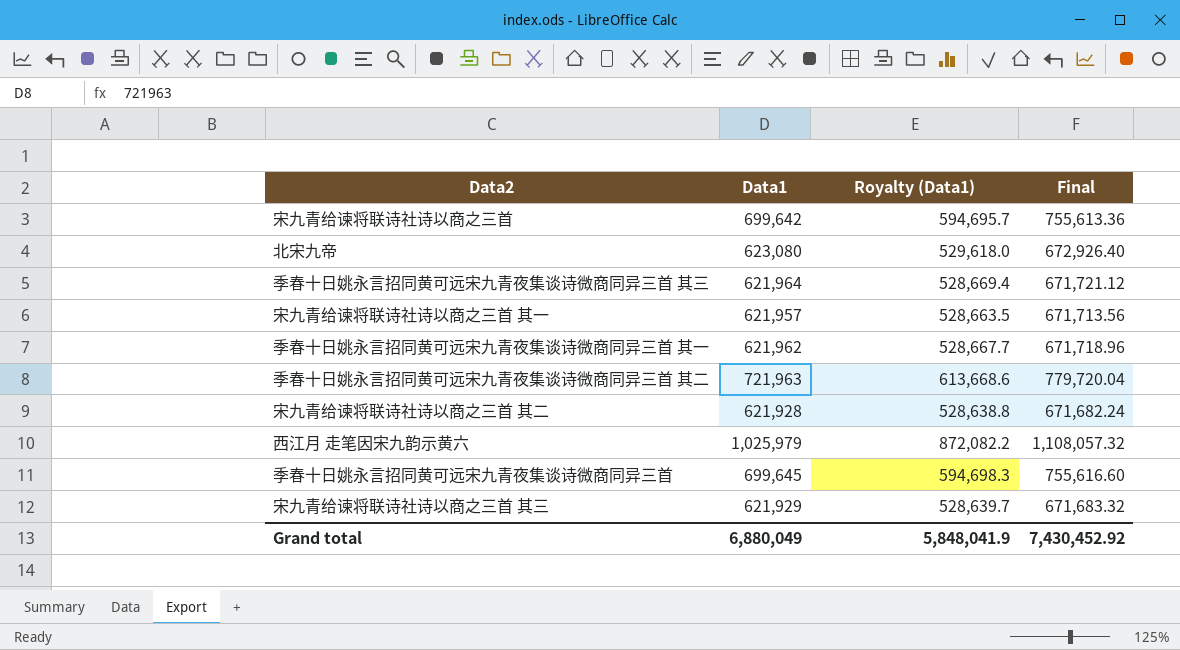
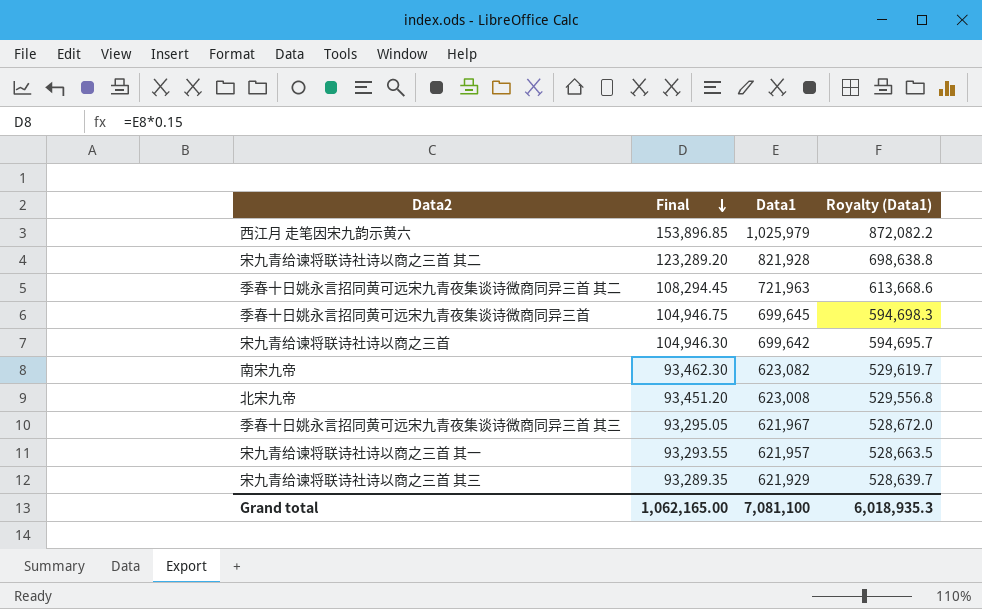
row order: none -> Final descending
column Final | formula: [Data1] * 1.08 -> [Data1] * 0.15
column Final | position: 4 -> 2
row 季春十日姚永言招同黄可远宋九青夜集谈诗微商同异三首 其一: 621,962 | 528,667.7 | 671,718.96 -> none
宋九青给谏将联诗社诗以商之三首 其二 | Data1: 621,928 -> 821,928
宋九青给谏将联诗社诗以商之三首 其二 | Royalty (Data1): 528,638.8 -> 698,638.8
row 南宋九帝: none -> 93,462.30 | 623,082 | 529,619.7
北宋九帝 | Data1: 623,080 -> 623,008
北宋九帝 | Royalty (Data1): 529,618.0 -> 529,556.8
季春十日姚永言招同黄可远宋九青夜集谈诗微商同异三首 其三 | Data1: 621,964 -> 621,967
季春十日姚永言招同黄可远宋九青夜集谈诗微商同异三首 其三 | Royalty (Data1): 528,669.4 -> 528,672.0
Grand total | Final: 7,430,452.92 -> 1,062,165.00
Grand total | Data1: 6,880,049 -> 7,081,100
Grand total | Royalty (Data1): 5,848,041.9 -> 6,018,935.3

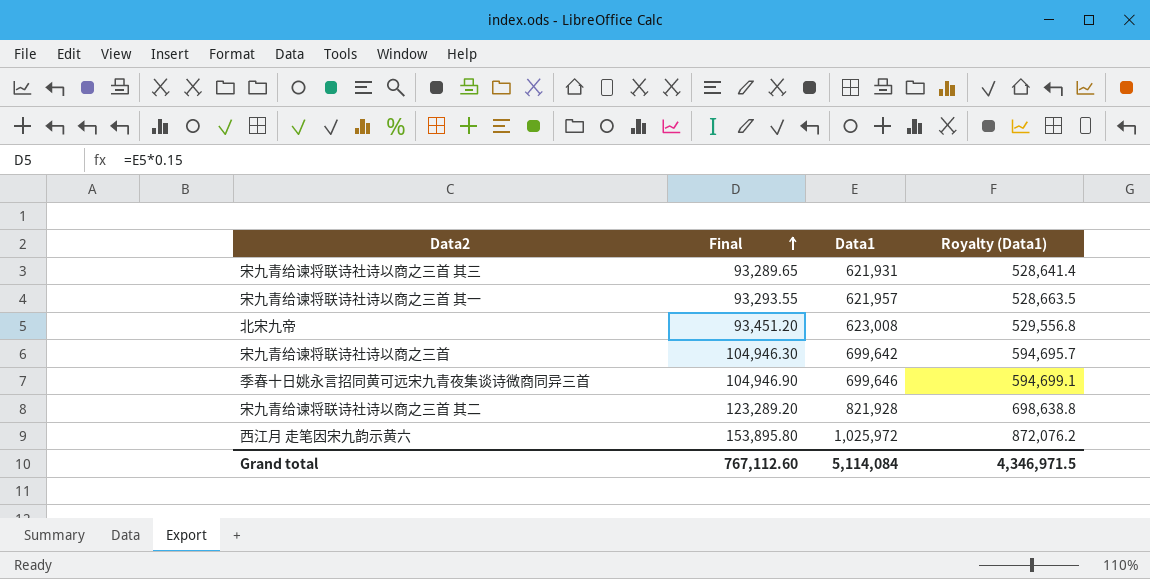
row order: Final descending -> Final ascending
row 季春十日姚永言招同黄可远宋九青夜集谈诗微商同异三首 其二: 108,294.45 | 721,963 | 613,668.6 -> none
row 南宋九帝: 93,462.30 | 623,082 | 529,619.7 -> none
row 季春十日姚永言招同黄可远宋九青夜集谈诗微商同异三首 其三: 93,295.05 | 621,967 | 528,672.0 -> none
宋九青给谏将联诗社诗以商之三首 其三 | Final: 93,289.35 -> 93,289.65
宋九青给谏将联诗社诗以商之三首 其三 | Data1: 621,929 -> 621,931
宋九青给谏将联诗社诗以商之三首 其三 | Royalty (Data1): 528,639.7 -> 528,641.4
季春十日姚永言招同黄可远宋九青夜集谈诗微商同异三首 | Final: 104,946.75 -> 104,946.90
季春十日姚永言招同黄可远宋九青夜集谈诗微商同异三首 | Data1: 699,645 -> 699,646
季春十日姚永言招同黄可远宋九青夜集谈诗微商同异三首 | Royalty (Data1): 594,698.3 -> 594,699.1
西江月 走笔因宋九韵示黄六 | Final: 153,896.85 -> 153,895.80
西江月 走笔因宋九韵示黄六 | Data1: 1,025,979 -> 1,025,972
西江月 走笔因宋九韵示黄六 | Royalty (Data1): 872,082.2 -> 872,076.2
Grand total | Final: 1,062,165.00 -> 767,112.60
Grand total | Data1: 7,081,100 -> 5,114,084
Grand total | Royalty (Data1): 6,018,935.3 -> 4,346,971.5

